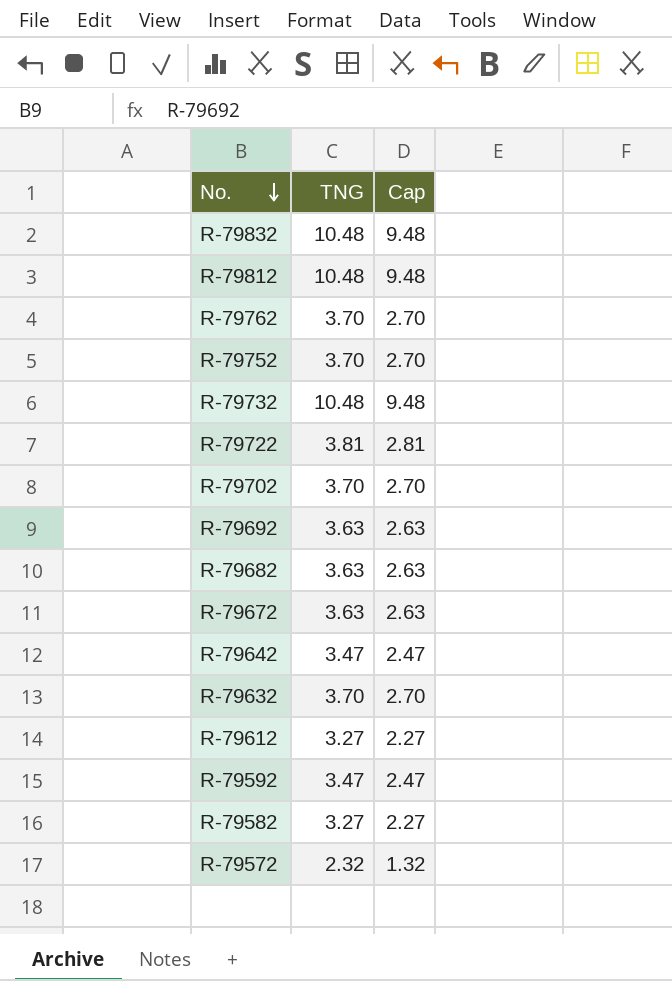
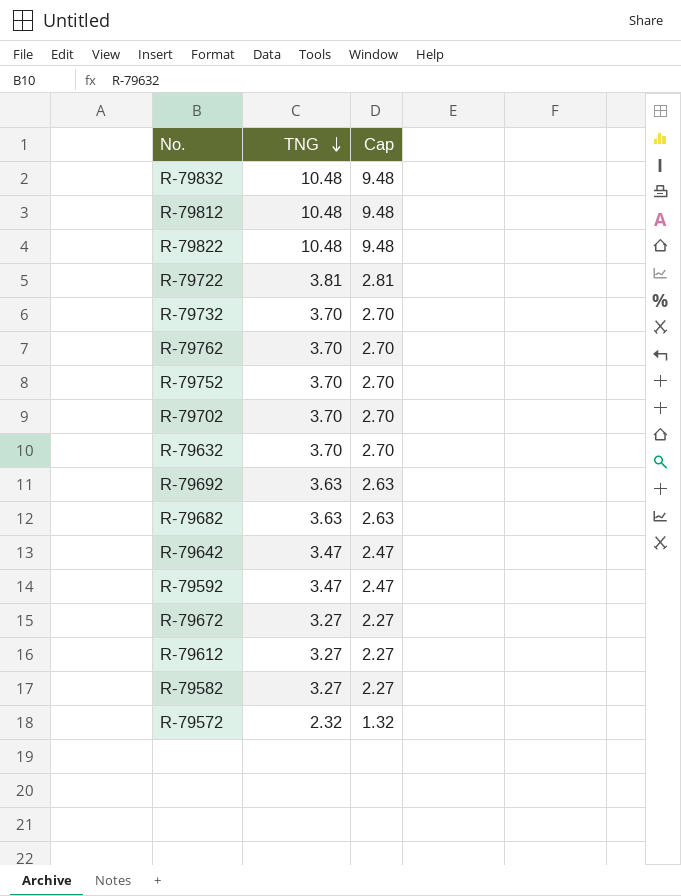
row order: No. descending -> TNG descending
row R-79822: none -> 10.48 | 9.48
R-79732 | TNG: 10.48 -> 3.70
R-79732 | Cap: 9.48 -> 2.70
R-79672 | TNG: 3.63 -> 3.27
R-79672 | Cap: 2.63 -> 2.27

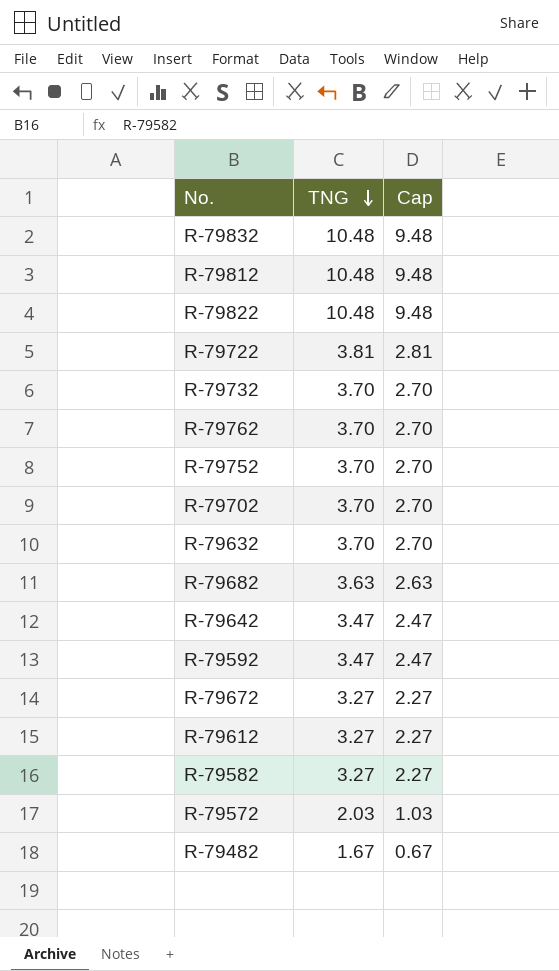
row R-79692: 3.63 | 2.63 -> none
R-79572 | TNG: 2.32 -> 2.03
R-79572 | Cap: 1.32 -> 1.03
row R-79482: none -> 1.67 | 0.67

